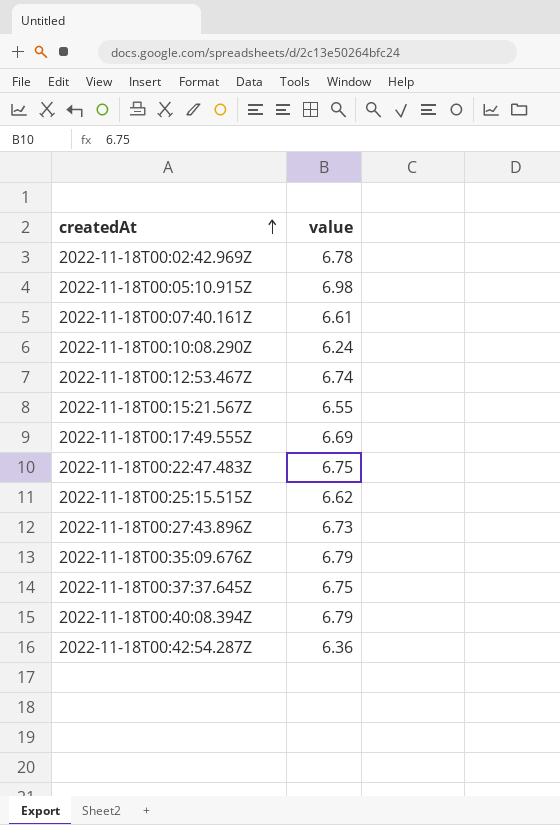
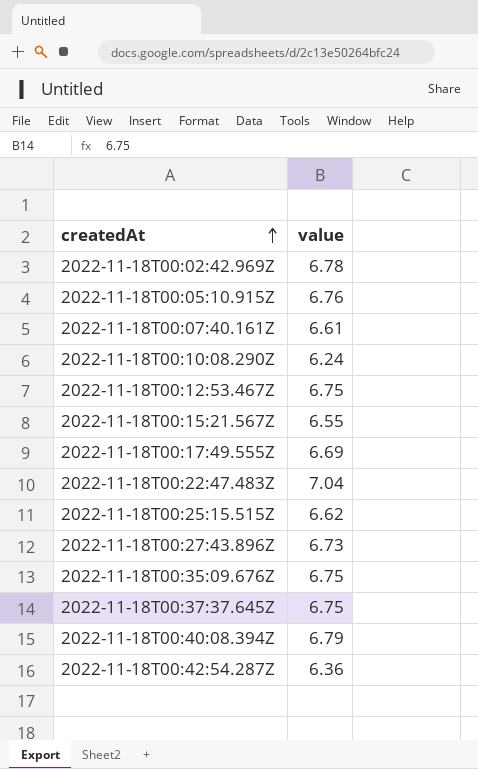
2022-11-18T00:05:10.915Z | value: 6.98 -> 6.76
2022-11-18T00:12:53.467Z | value: 6.74 -> 6.75
2022-11-18T00:22:47.483Z | value: 6.75 -> 7.04
2022-11-18T00:35:09.676Z | value: 6.79 -> 6.75

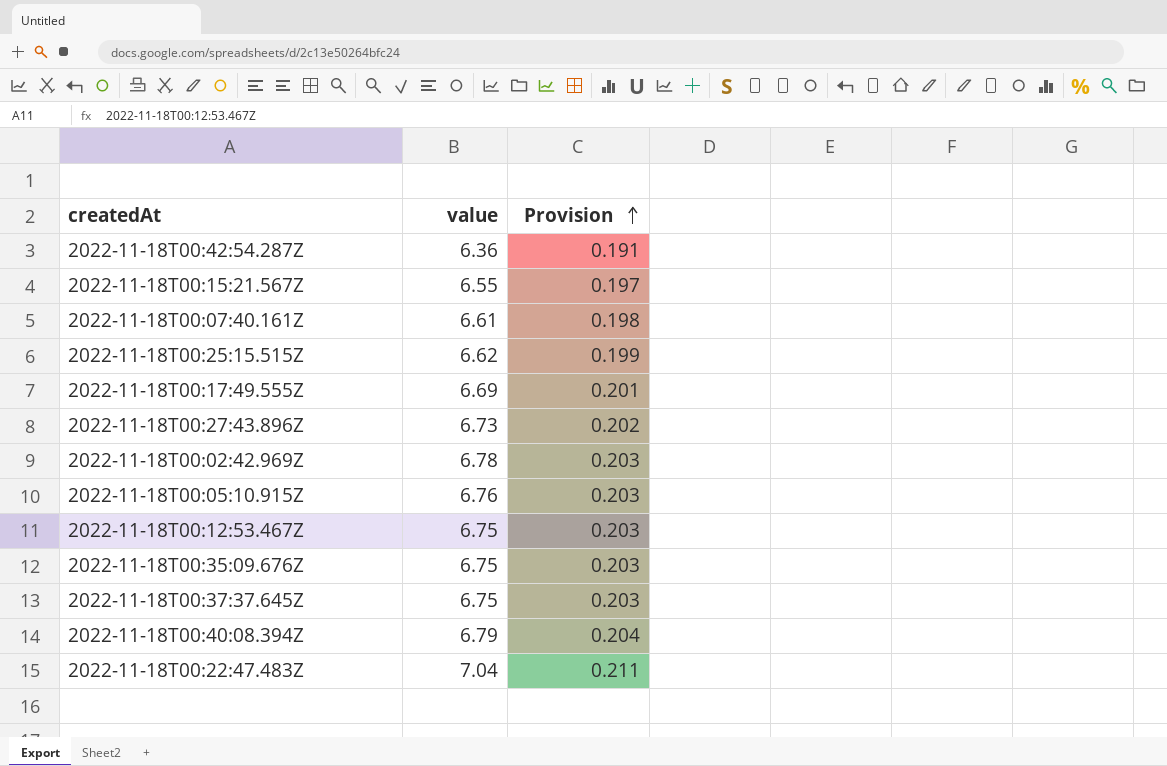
row order: createdAt ascending -> Provision ascending
column Provision | formula: none -> [value] * 0.03
row 2022-11-18T00:10:08.290Z: 6.24 -> none

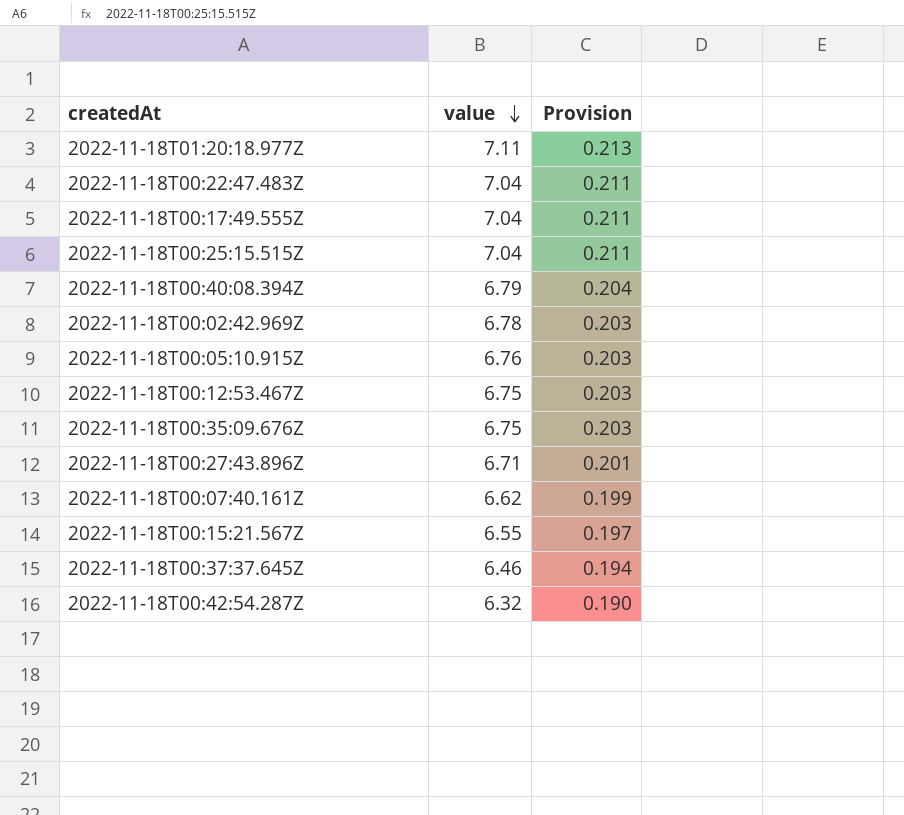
row order: Provision ascending -> value descending
row 2022-11-18T01:20:18.977Z: none -> 7.11 | 0.213
2022-11-18T00:17:49.555Z | value: 6.69 -> 7.04
2022-11-18T00:17:49.555Z | Provision: 0.201 -> 0.211
2022-11-18T00:25:15.515Z | value: 6.62 -> 7.04
2022-11-18T00:25:15.515Z | Provision: 0.199 -> 0.211
2022-11-18T00:27:43.896Z | value: 6.73 -> 6.71
2022-11-18T00:27:43.896Z | Provision: 0.202 -> 0.201
2022-11-18T00:07:40.161Z | value: 6.61 -> 6.62
2022-11-18T00:07:40.161Z | Provision: 0.198 -> 0.199
2022-11-18T00:37:37.645Z | value: 6.75 -> 6.46
2022-11-18T00:37:37.645Z | Provision: 0.203 -> 0.194
2022-11-18T00:42:54.287Z | value: 6.36 -> 6.32
2022-11-18T00:42:54.287Z | Provision: 0.191 -> 0.190

